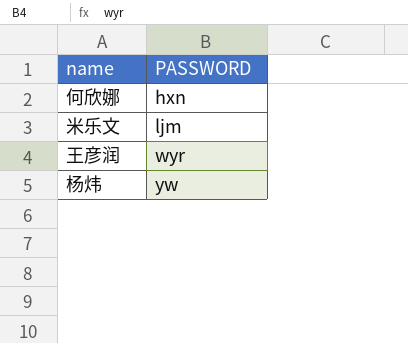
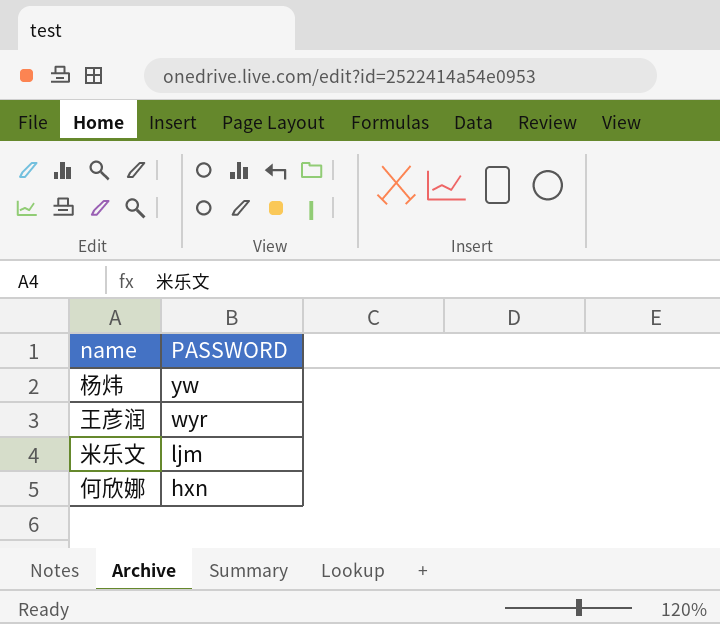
row order: PASSWORD ascending -> PASSWORD descending

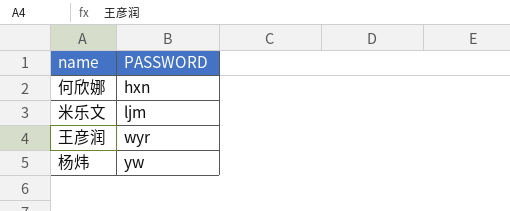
row order: PASSWORD descending -> PASSWORD ascending

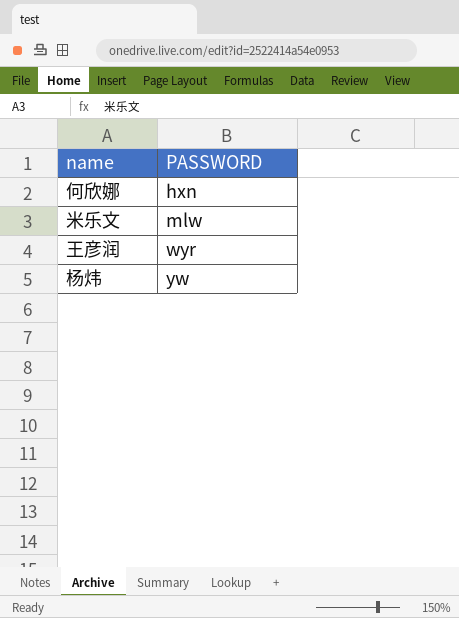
米乐文 | PASSWORD: ljm -> mlw

